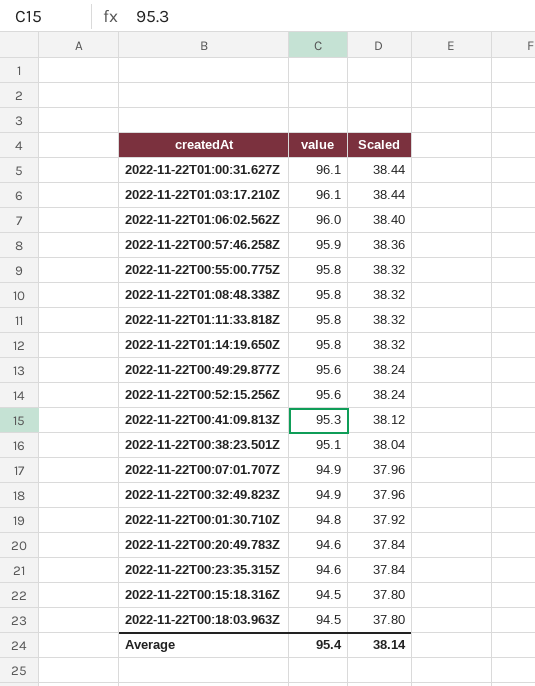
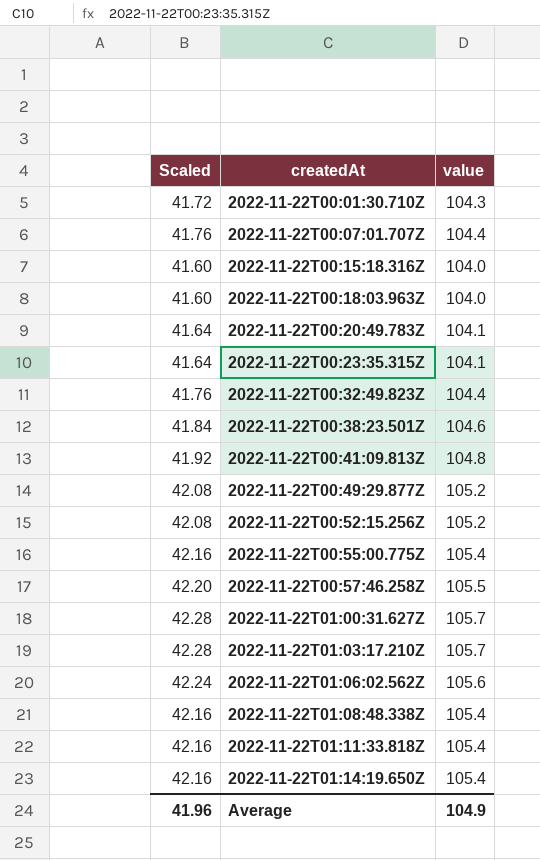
row order: value descending -> createdAt ascending
column Scaled | position: 3 -> 1
2022-11-22T00:01:30.710Z | Scaled: 37.92 -> 41.72
2022-11-22T00:01:30.710Z | value: 94.8 -> 104.3
2022-11-22T00:07:01.707Z | Scaled: 37.96 -> 41.76
2022-11-22T00:07:01.707Z | value: 94.9 -> 104.4
2022-11-22T00:15:18.316Z | Scaled: 37.80 -> 41.60
2022-11-22T00:15:18.316Z | value: 94.5 -> 104.0
2022-11-22T00:18:03.963Z | Scaled: 37.80 -> 41.60
2022-11-22T00:18:03.963Z | value: 94.5 -> 104.0
2022-11-22T00:20:49.783Z | Scaled: 37.84 -> 41.64
2022-11-22T00:20:49.783Z | value: 94.6 -> 104.1
2022-11-22T00:23:35.315Z | Scaled: 37.84 -> 41.64
2022-11-22T00:23:35.315Z | value: 94.6 -> 104.1
2022-11-22T00:32:49.823Z | Scaled: 37.96 -> 41.76
2022-11-22T00:32:49.823Z | value: 94.9 -> 104.4
2022-11-22T00:38:23.501Z | Scaled: 38.04 -> 41.84
2022-11-22T00:38:23.501Z | value: 95.1 -> 104.6
2022-11-22T00:41:09.813Z | Scaled: 38.12 -> 41.92
2022-11-22T00:41:09.813Z | value: 95.3 -> 104.8
2022-11-22T00:49:29.877Z | Scaled: 38.24 -> 42.08
2022-11-22T00:49:29.877Z | value: 95.6 -> 105.2
2022-11-22T00:52:15.256Z | Scaled: 38.24 -> 42.08
2022-11-22T00:52:15.256Z | value: 95.6 -> 105.2
2022-11-22T00:55:00.775Z | Scaled: 38.32 -> 42.16
2022-11-22T00:55:00.775Z | value: 95.8 -> 105.4
2022-11-22T00:57:46.258Z | Scaled: 38.36 -> 42.20
2022-11-22T00:57:46.258Z | value: 95.9 -> 105.5
2022-11-22T01:00:31.627Z | Scaled: 38.44 -> 42.28
2022-11-22T01:00:31.627Z | value: 96.1 -> 105.7
2022-11-22T01:03:17.210Z | Scaled: 38.44 -> 42.28
2022-11-22T01:03:17.210Z | value: 96.1 -> 105.7
2022-11-22T01:06:02.562Z | Scaled: 38.40 -> 42.24
2022-11-22T01:06:02.562Z | value: 96.0 -> 105.6
2022-11-22T01:08:48.338Z | Scaled: 38.32 -> 42.16
2022-11-22T01:08:48.338Z | value: 95.8 -> 105.4
2022-11-22T01:11:33.818Z | Scaled: 38.32 -> 42.16
2022-11-22T01:11:33.818Z | value: 95.8 -> 105.4
2022-11-22T01:14:19.650Z | Scaled: 38.32 -> 42.16
2022-11-22T01:14:19.650Z | value: 95.8 -> 105.4
Average | Scaled: 38.14 -> 41.96
Average | value: 95.4 -> 104.9

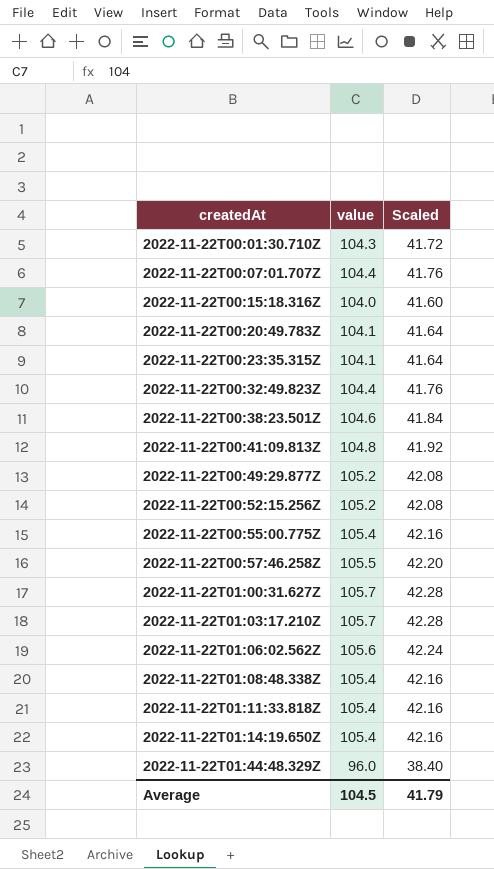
column Scaled | position: 1 -> 3
row 2022-11-22T00:18:03.963Z: 41.60 | 104.0 -> none
row 2022-11-22T01:44:48.329Z: none -> 96.0 | 38.40
Average | value: 104.9 -> 104.5
Average | Scaled: 41.96 -> 41.79

